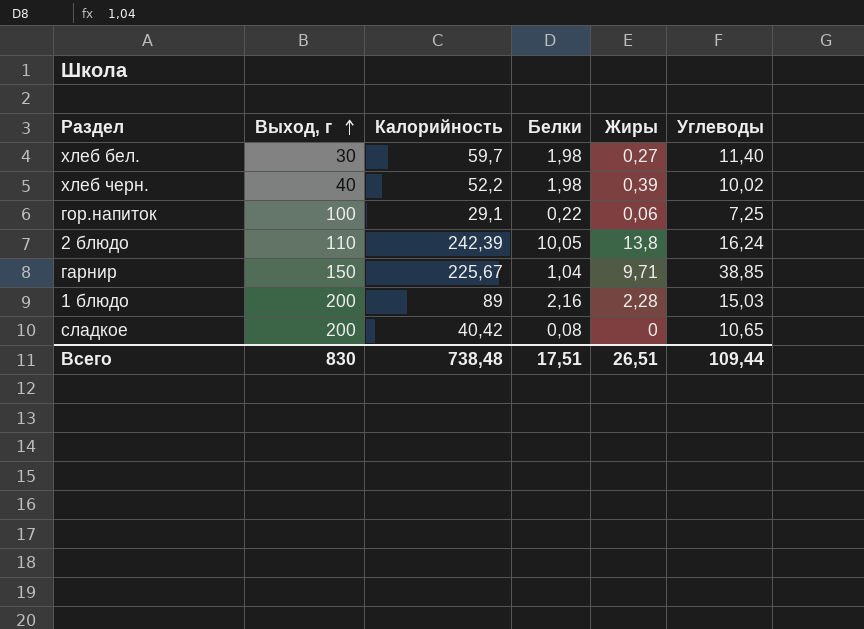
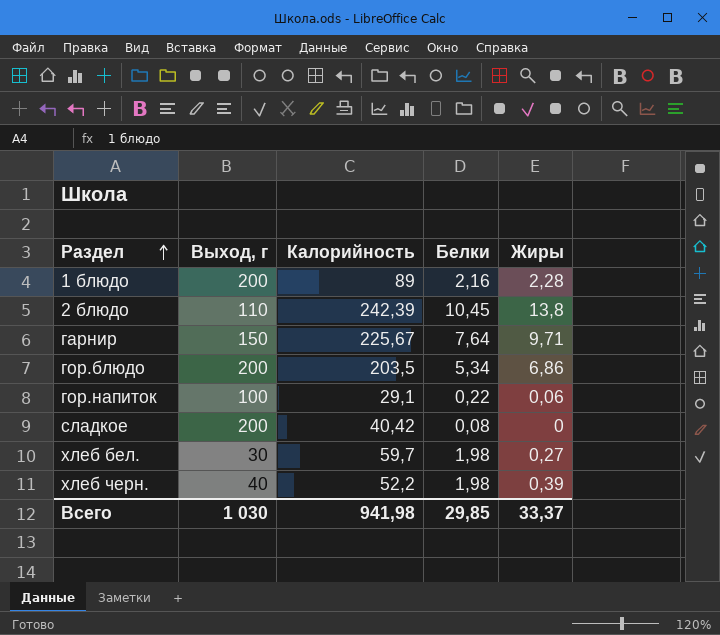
row order: Выход, г ascending -> Раздел ascending
column Углеводы | position: 6 -> none
2 блюдо | Белки: 10,05 -> 10,45
гарнир | Белки: 1,04 -> 7,64
row гор.блюдо: none -> 200 | 203,5 | 5,34 | 6,86
Всего | Выход, г: 830 -> 1 030
Всего | Калорийность: 738,48 -> 941,98
Всего | Белки: 17,51 -> 29,85
Всего | Жиры: 26,51 -> 33,37

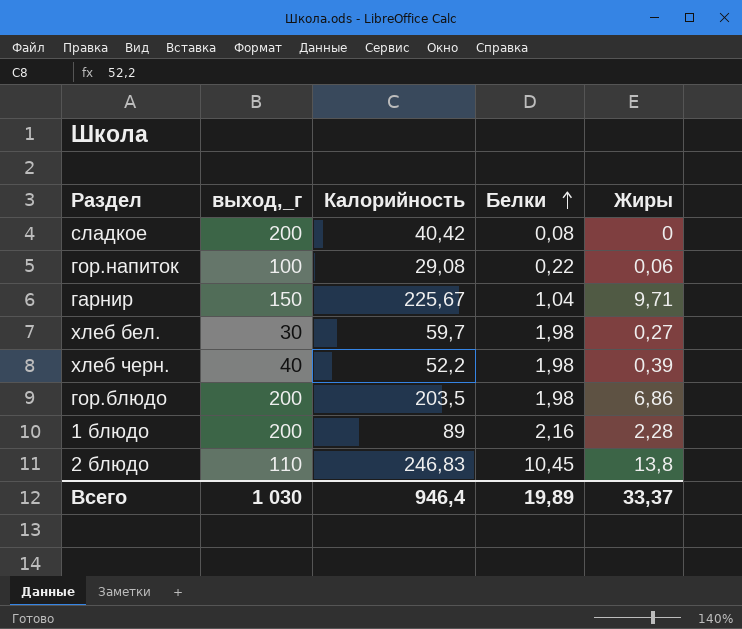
row order: Раздел ascending -> Белки ascending
column name: Выход, г -> выход,_г
гор.напиток | Калорийность: 29,1 -> 29,08
гарнир | Белки: 7,64 -> 1,04
гор.блюдо | Белки: 5,34 -> 1,98
2 блюдо | Калорийность: 242,39 -> 246,83
Всего | Калорийность: 941,98 -> 946,4
Всего | Белки: 29,85 -> 19,89

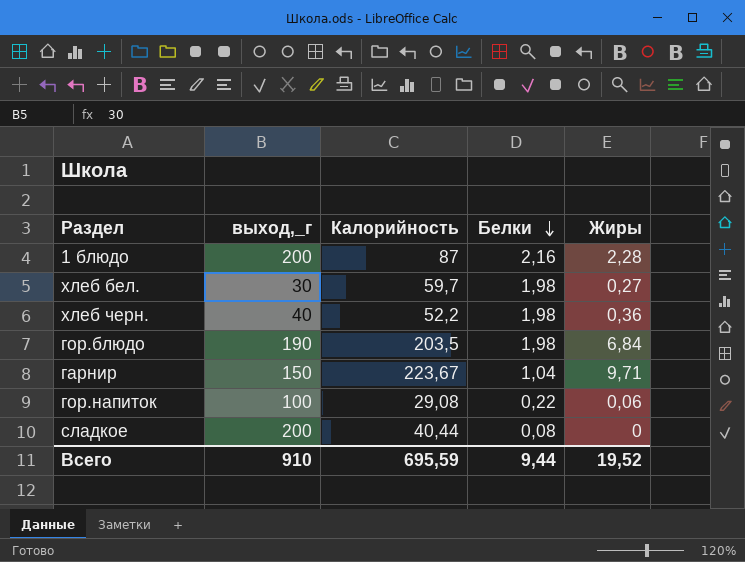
row order: Белки ascending -> Белки descending
row 2 блюдо: 110 | 246,83 | 10,45 | 13,8 -> none
1 блюдо | Калорийность: 89 -> 87
хлеб черн. | Жиры: 0,39 -> 0,36
гор.блюдо | выход,_г: 200 -> 190
гор.блюдо | Жиры: 6,86 -> 6,84
гарнир | Калорийность: 225,67 -> 223,67
сладкое | Калорийность: 40,42 -> 40,44
Всего | выход,_г: 1 030 -> 910
Всего | Калорийность: 946,4 -> 695,59
Всего | Белки: 19,89 -> 9,44
Всего | Жиры: 33,37 -> 19,52

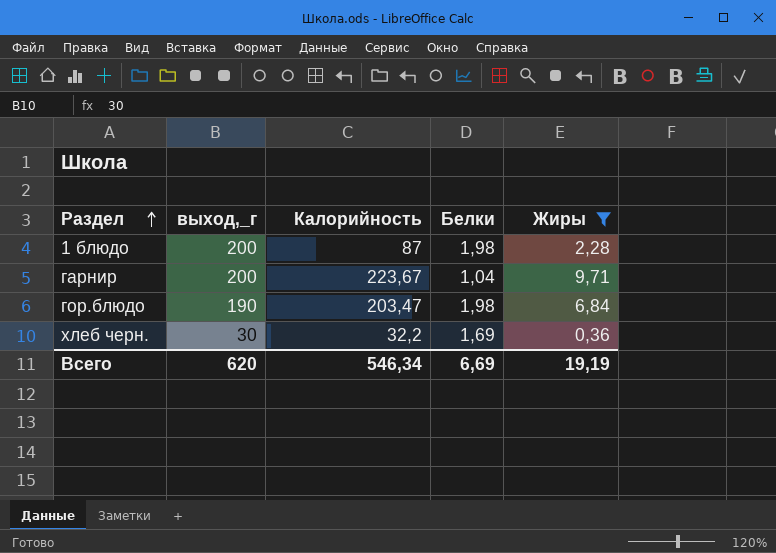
filter: none -> Жиры >= 0,36
row order: Белки descending -> Раздел ascending
1 блюдо | Белки: 2,16 -> 1,98
гарнир | выход,_г: 150 -> 200
гор.блюдо | Калорийность: 203,5 -> 203,47
хлеб черн. | выход,_г: 40 -> 30
хлеб черн. | Калорийность: 52,2 -> 32,2
хлеб черн. | Белки: 1,98 -> 1,69
Всего | выход,_г: 910 -> 620
Всего | Калорийность: 695,59 -> 546,34
Всего | Белки: 9,44 -> 6,69
Всего | Жиры: 19,52 -> 19,19

